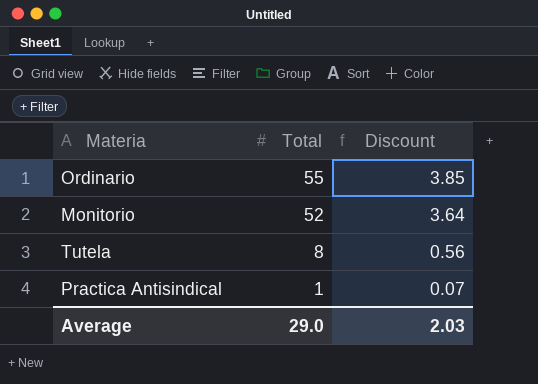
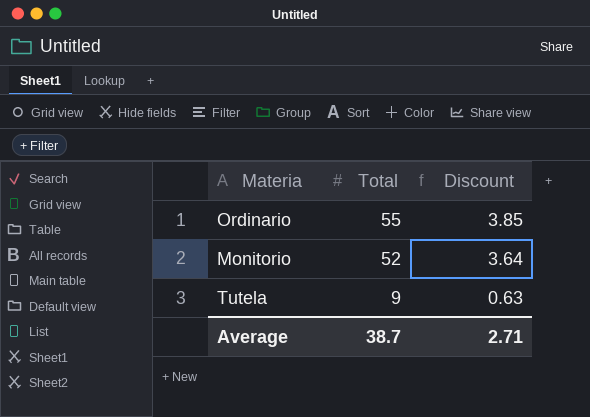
row Practica Antisindical: 1 | 0.07 -> none
Tutela | Total: 8 -> 9
Tutela | Discount: 0.56 -> 0.63
Average | Total: 29.0 -> 38.7
Average | Discount: 2.03 -> 2.71

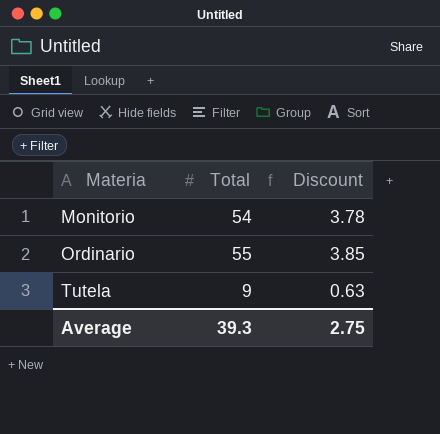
row order: Total descending -> Materia ascending
Monitorio | Total: 52 -> 54
Monitorio | Discount: 3.64 -> 3.78
Average | Total: 38.7 -> 39.3
Average | Discount: 2.71 -> 2.75

